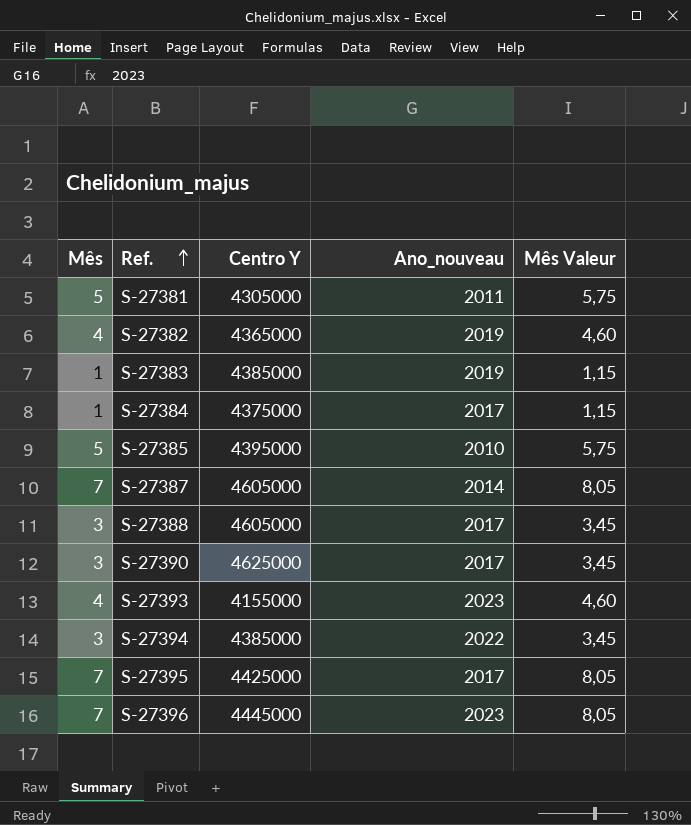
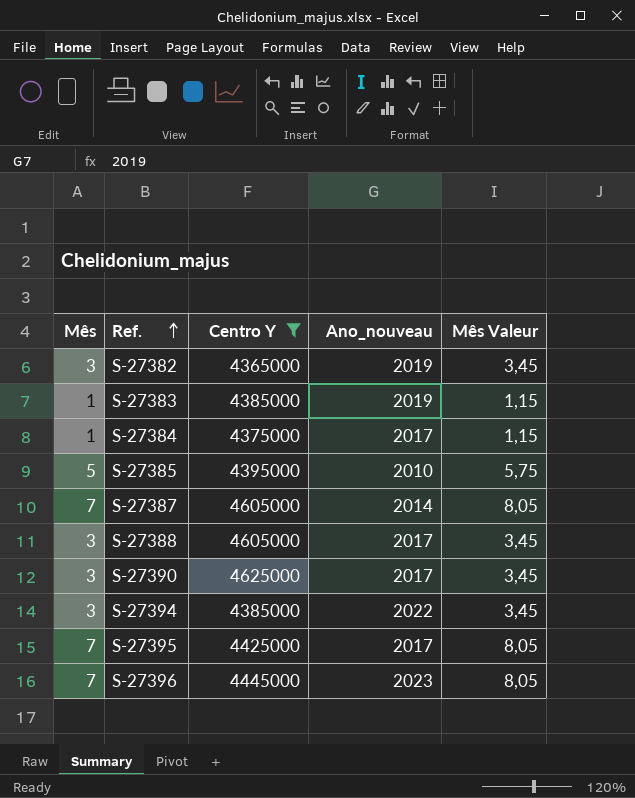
filter: none -> Centro Y >= 4365000
S-27382 | Mês: 4 -> 3
S-27382 | Mês Valeur: 4,60 -> 3,45

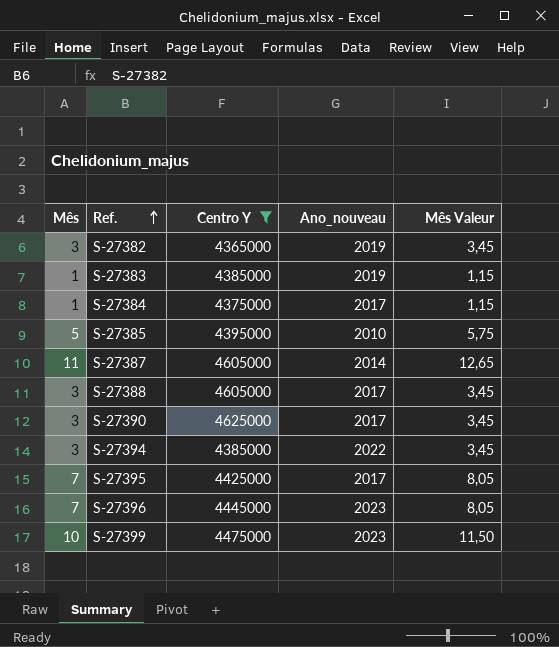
S-27387 | Mês: 7 -> 11
S-27387 | Mês Valeur: 8,05 -> 12,65
row S-27399: none -> 10 | 4475000 | 2023 | 11,50

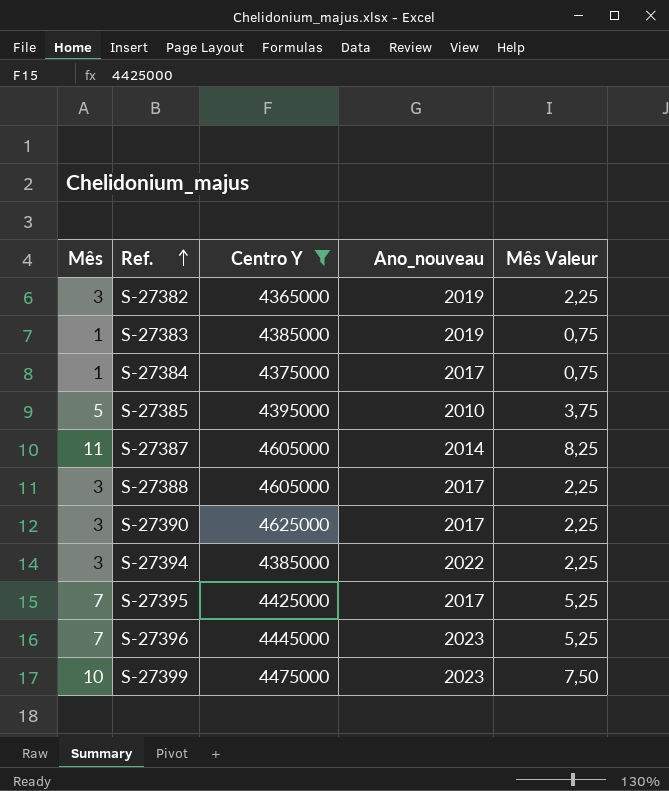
column Mês Valeur | formula: [Mês] * 1,15 -> [Mês] * 0,75

